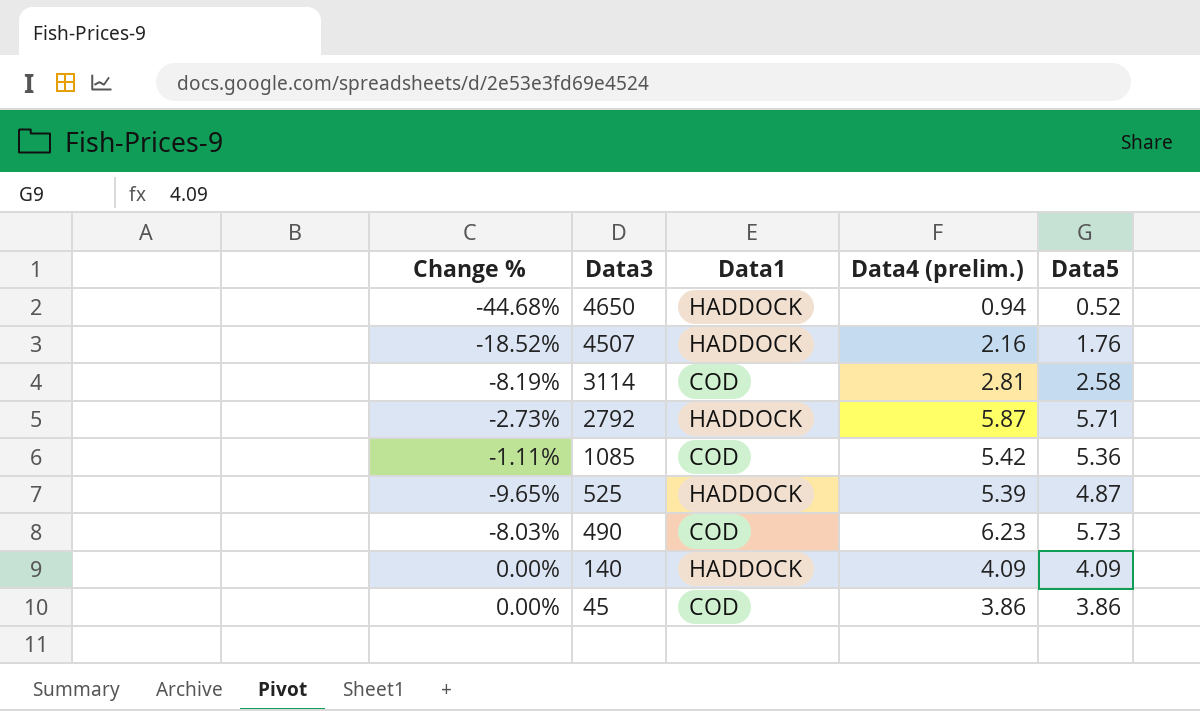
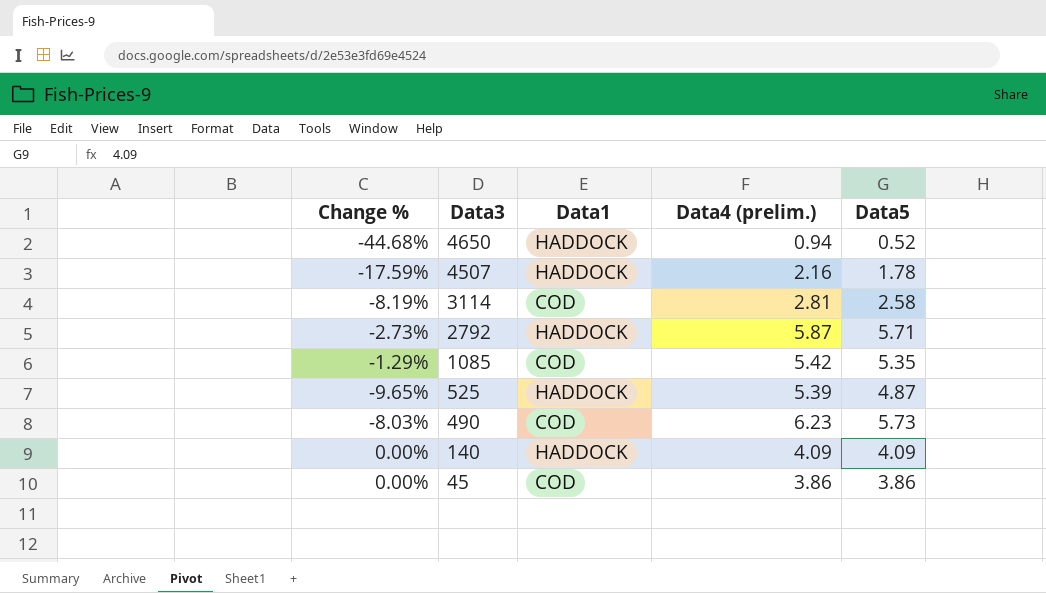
4507 | Change %: -18.52% -> -17.59%
4507 | Data5: 1.76 -> 1.78
1085 | Change %: -1.11% -> -1.29%
1085 | Data5: 5.36 -> 5.35

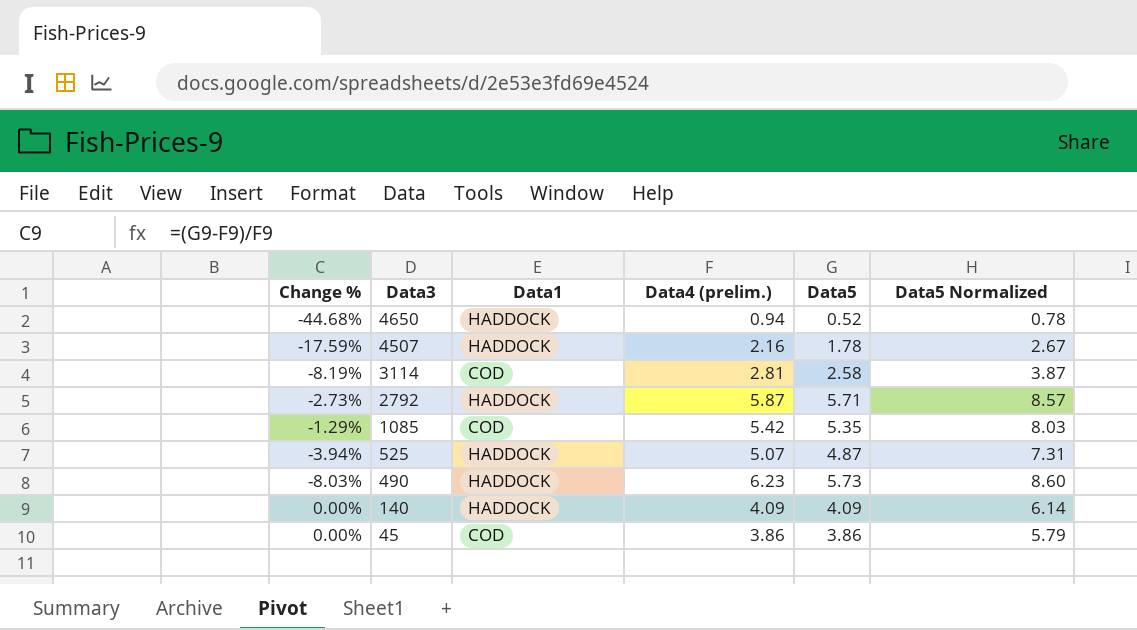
column Data5 Normalized | formula: none -> [Data5] * 1.5
525 | Change %: -9.65% -> -3.94%
525 | Data4 (prelim.): 5.39 -> 5.07
490 | Data1: COD -> HADDOCK

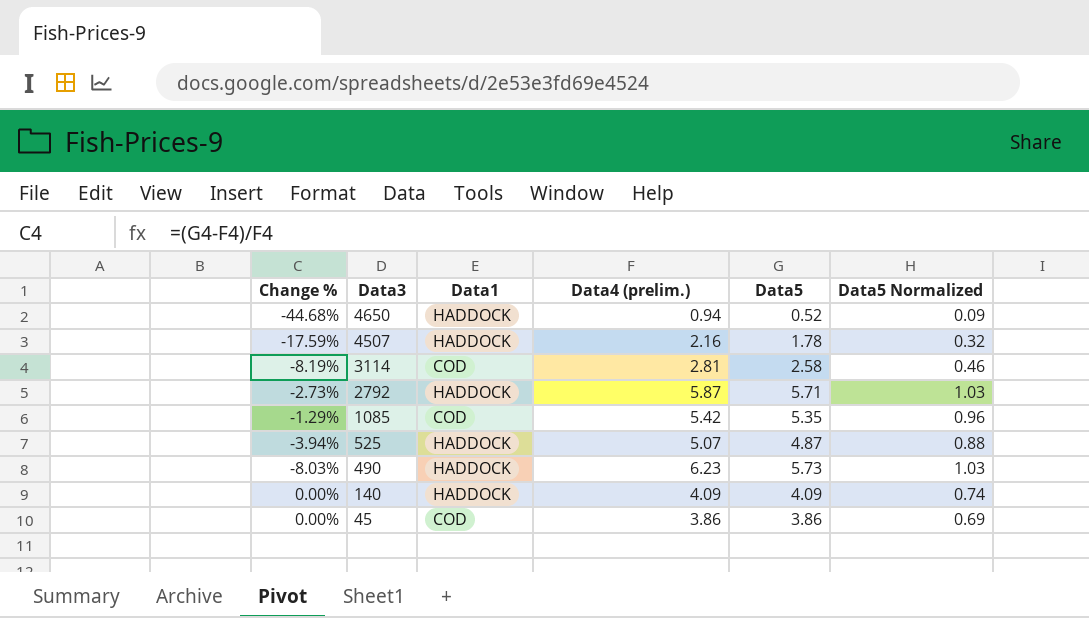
column Data5 Normalized | formula: [Data5] * 1.5 -> [Data5] * 0.18

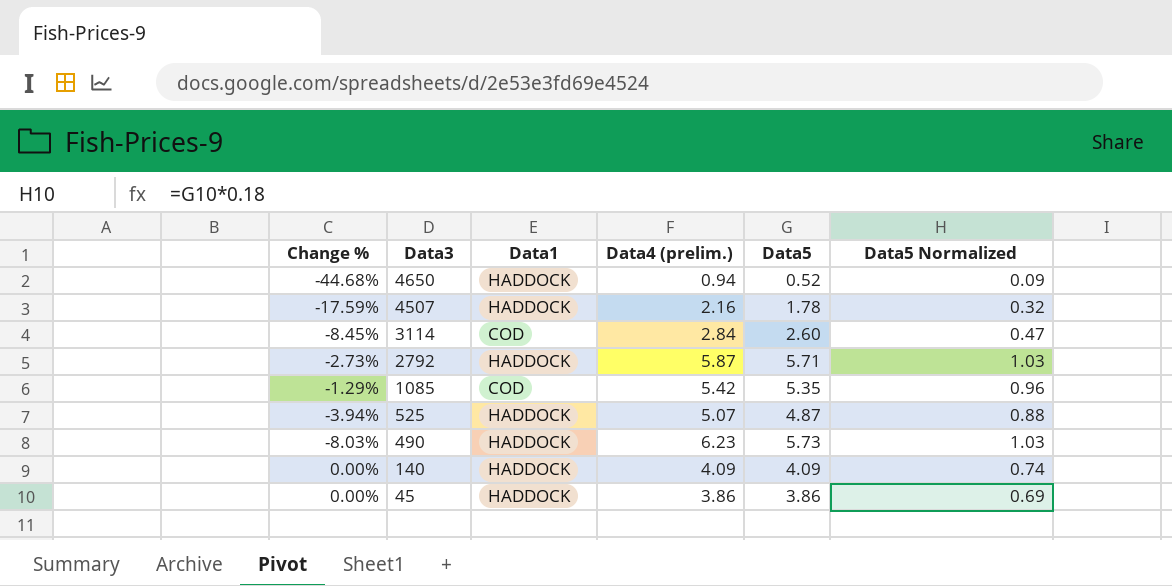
3114 | Change %: -8.19% -> -8.45%
3114 | Data4 (prelim.): 2.81 -> 2.84
3114 | Data5: 2.58 -> 2.60
3114 | Data5 Normalized: 0.46 -> 0.47
45 | Data1: COD -> HADDOCK

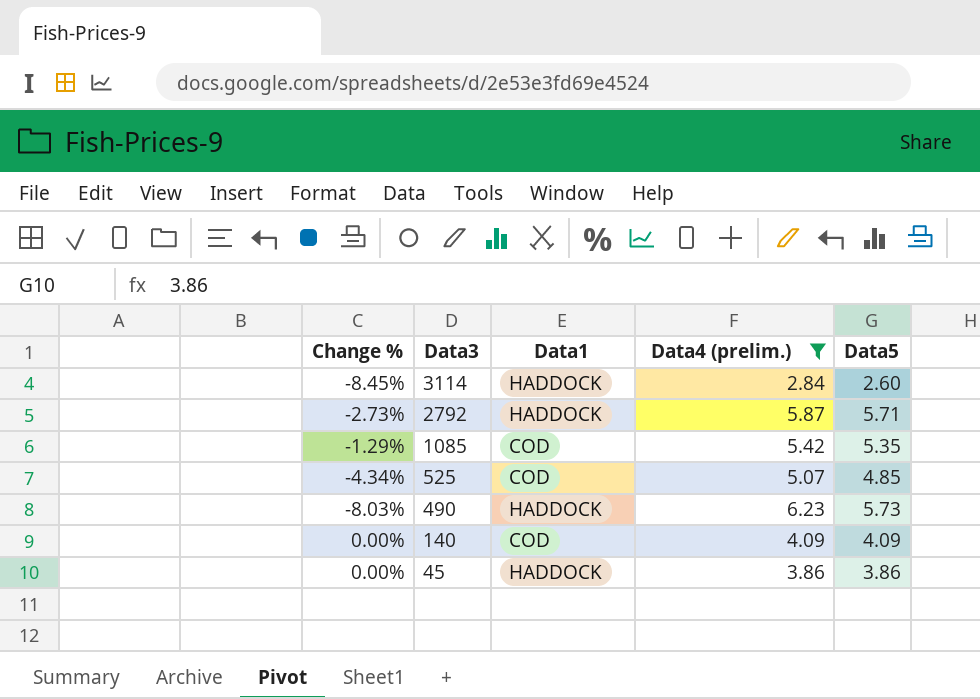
filter: none -> Data4 (prelim.) >= 2.84
column Data5 Normalized | formula: [Data5] * 0.18 -> none
3114 | Data1: COD -> HADDOCK
525 | Change %: -3.94% -> -4.34%
525 | Data1: HADDOCK -> COD
525 | Data5: 4.87 -> 4.85
140 | Data1: HADDOCK -> COD

